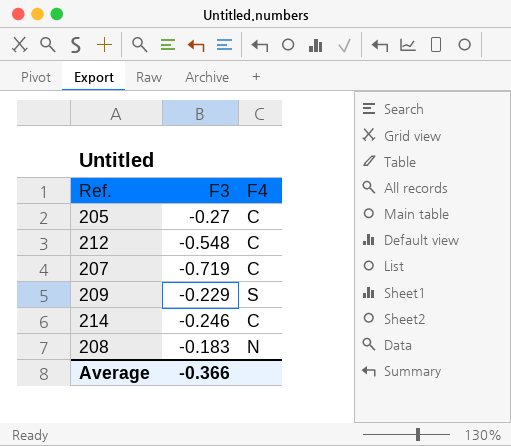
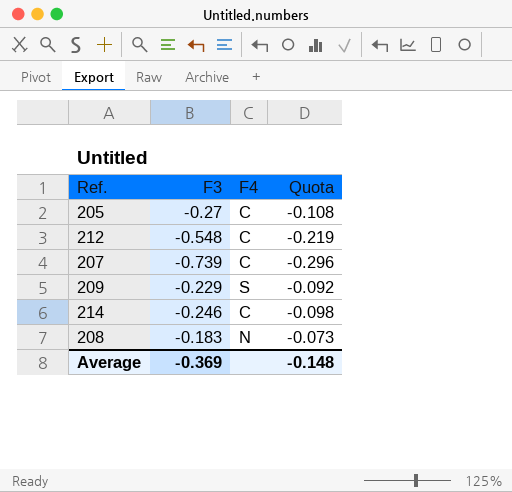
column Quota | formula: none -> [F3] * 0.4
207 | F3: -0.719 -> -0.739
Average | F3: -0.366 -> -0.369

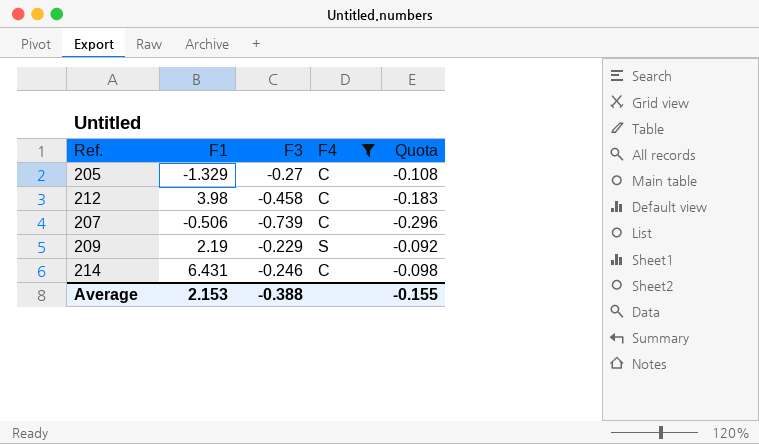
filter: none -> F4 != N
column F1 | position: none -> 2
212 | F3: -0.548 -> -0.458
212 | Quota: -0.219 -> -0.183
Average | F3: -0.369 -> -0.388
Average | Quota: -0.148 -> -0.155

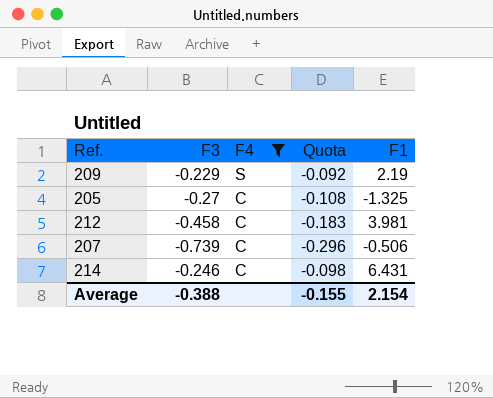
row order: none -> F4 descending
column F1 | position: 2 -> 5
205 | F1: -1.329 -> -1.325
212 | F1: 3.98 -> 3.981
Average | F1: 2.153 -> 2.154

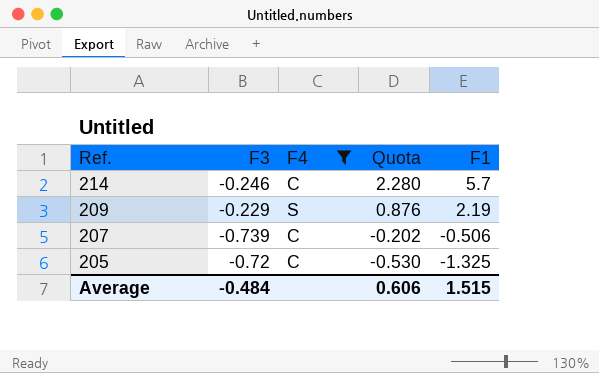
row order: F4 descending -> Ref. descending
column Quota | formula: [F3] * 0.4 -> [F1] * 0.4
row 212: -0.458 | C | -0.183 | 3.981 -> none
214 | F1: 6.431 -> 5.7
205 | F3: -0.27 -> -0.72
Average | F3: -0.388 -> -0.484
Average | Quota: -0.155 -> 0.606
Average | F1: 2.154 -> 1.515

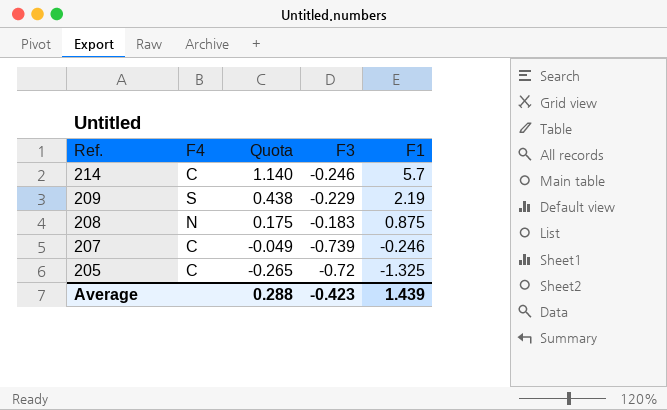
filter: F4 != N -> none
column Quota | formula: [F1] * 0.4 -> [F1] * 0.2
column F3 | position: 2 -> 4
207 | F1: -0.506 -> -0.246
Average | Quota: 0.606 -> 0.288
Average | F3: -0.484 -> -0.423
Average | F1: 1.515 -> 1.439

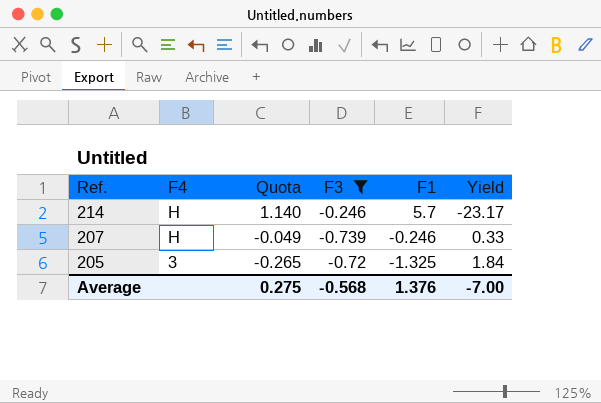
filter: none -> F3 <= -0.246
column Yield | formula: none -> [F1] / [F3]
214 | F4: C -> H
207 | F4: C -> H
205 | F4: C -> 3
Average | Quota: 0.288 -> 0.275
Average | F3: -0.423 -> -0.568
Average | F1: 1.439 -> 1.376

